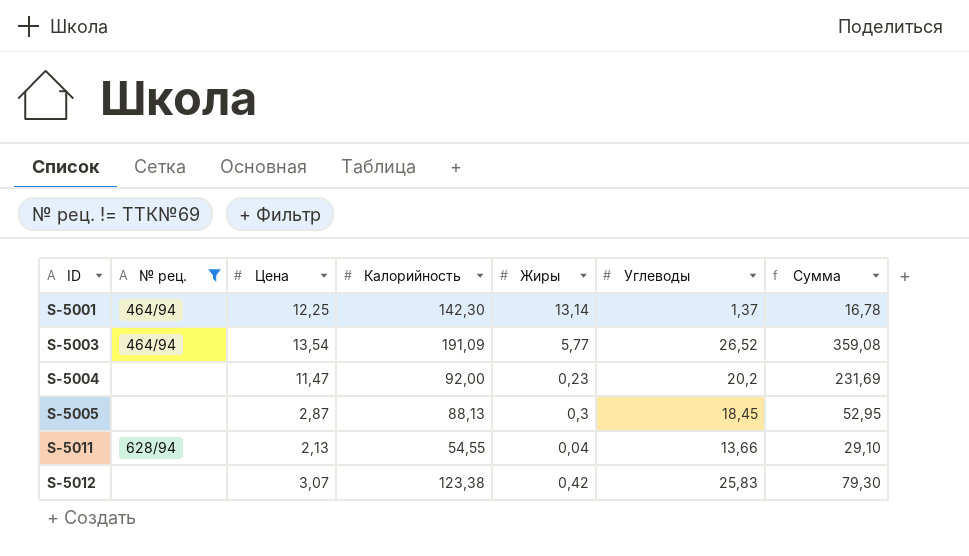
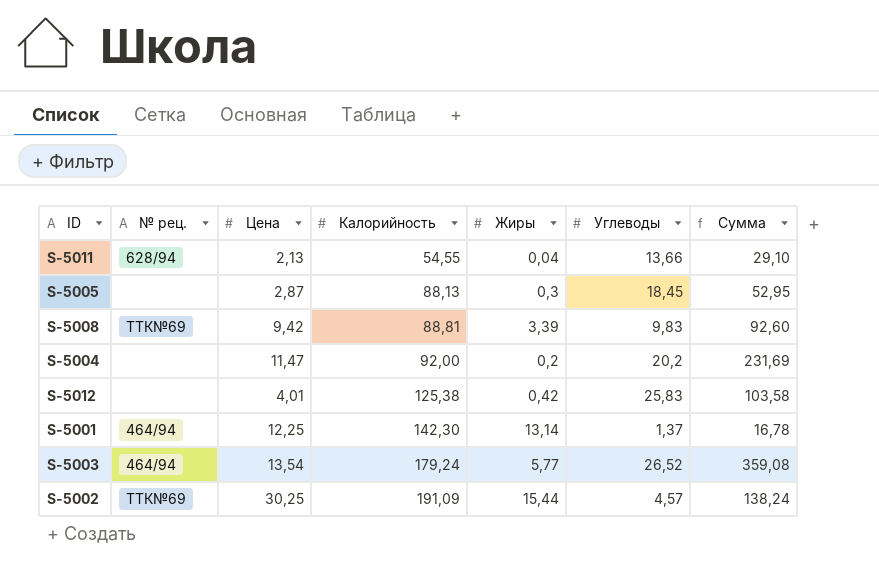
filter: № рец. != ТТК№69 -> none
row order: ID ascending -> Калорийность ascending
S-5004 | Жиры: 0,23 -> 0,2
S-5012 | Цена: 3,07 -> 4,01
S-5012 | Калорийность: 123,38 -> 125,38
S-5012 | Сумма: 79,30 -> 103,58
S-5003 | Калорийность: 191,09 -> 179,24

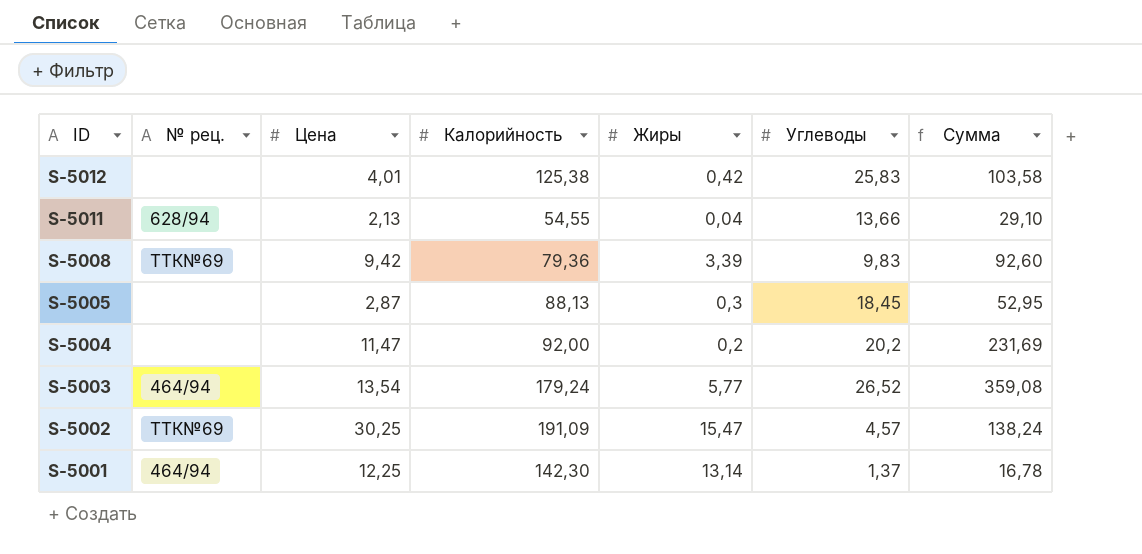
row order: Калорийность ascending -> ID descending
S-5008 | Калорийность: 88,81 -> 79,36
S-5002 | Жиры: 15,44 -> 15,47

